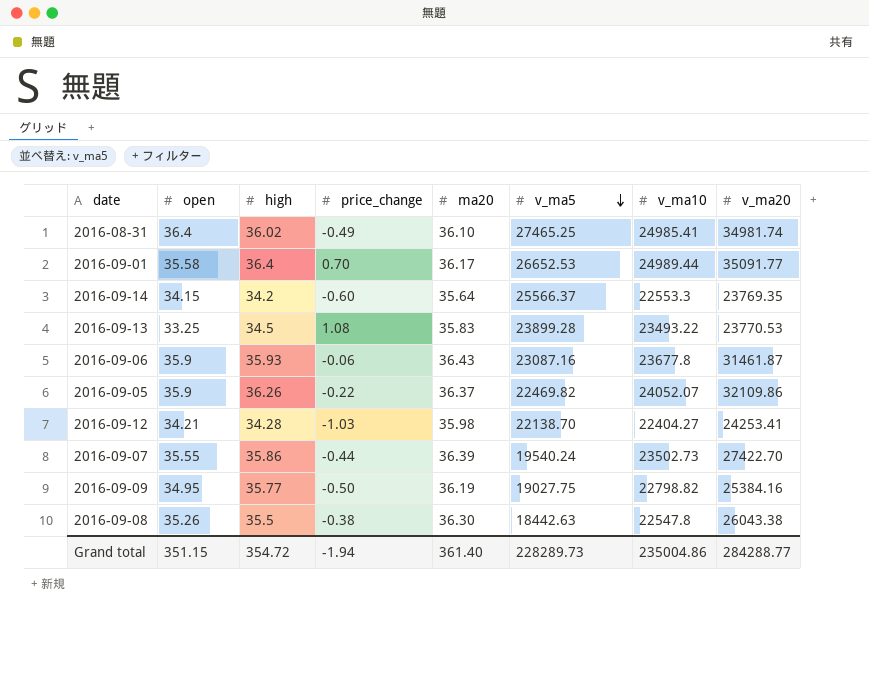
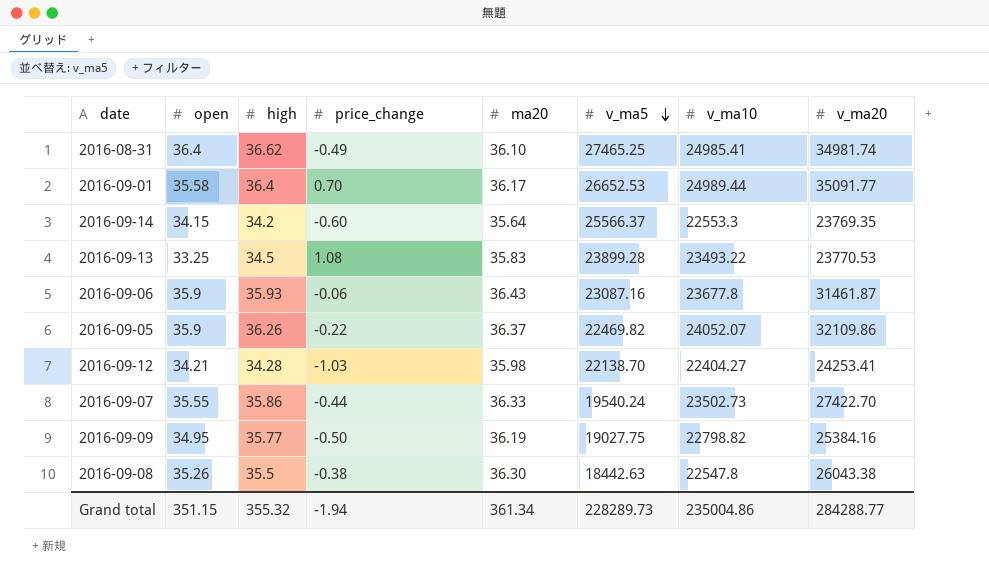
2016-08-31 | high: 36.02 -> 36.62
2016-09-07 | ma20: 36.39 -> 36.33
Grand total | high: 354.72 -> 355.32
Grand total | ma20: 361.40 -> 361.34

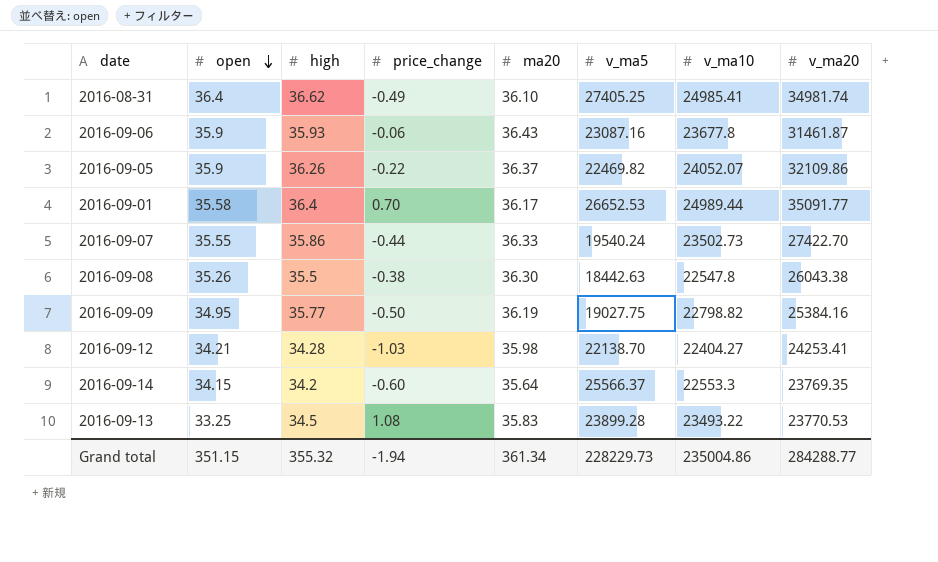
row order: v_ma5 descending -> open descending
2016-08-31 | v_ma5: 27465.25 -> 27405.25
Grand total | v_ma5: 228289.73 -> 228229.73

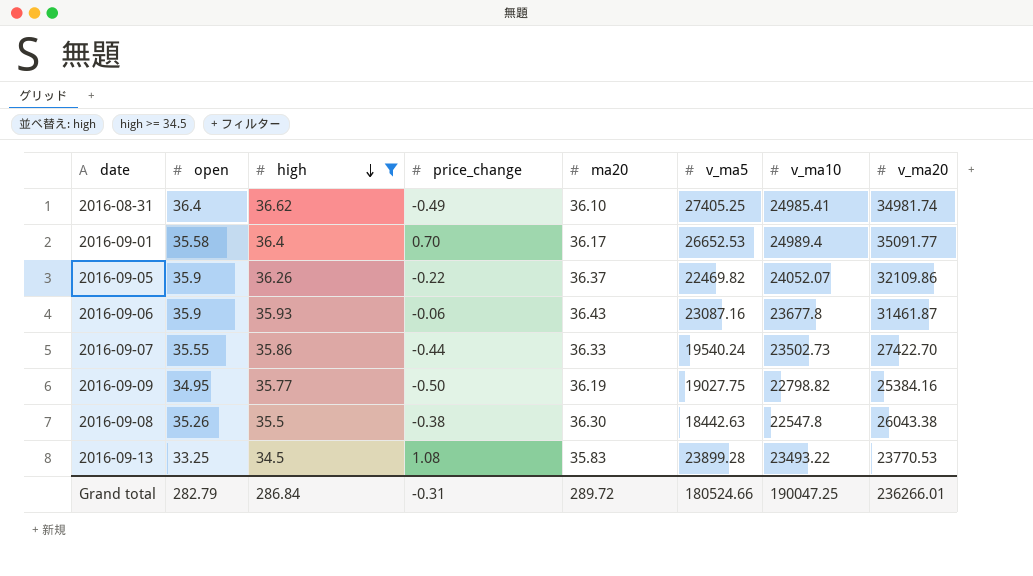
filter: none -> high >= 34.5
row order: open descending -> high descending
2016-09-01 | v_ma10: 24989.44 -> 24989.4
Grand total | open: 351.15 -> 282.79
Grand total | high: 355.32 -> 286.84
Grand total | price_change: -1.94 -> -0.31
Grand total | ma20: 361.34 -> 289.72
Grand total | v_ma5: 228229.73 -> 180524.66
Grand total | v_ma10: 235004.86 -> 190047.25
Grand total | v_ma20: 284288.77 -> 236266.01

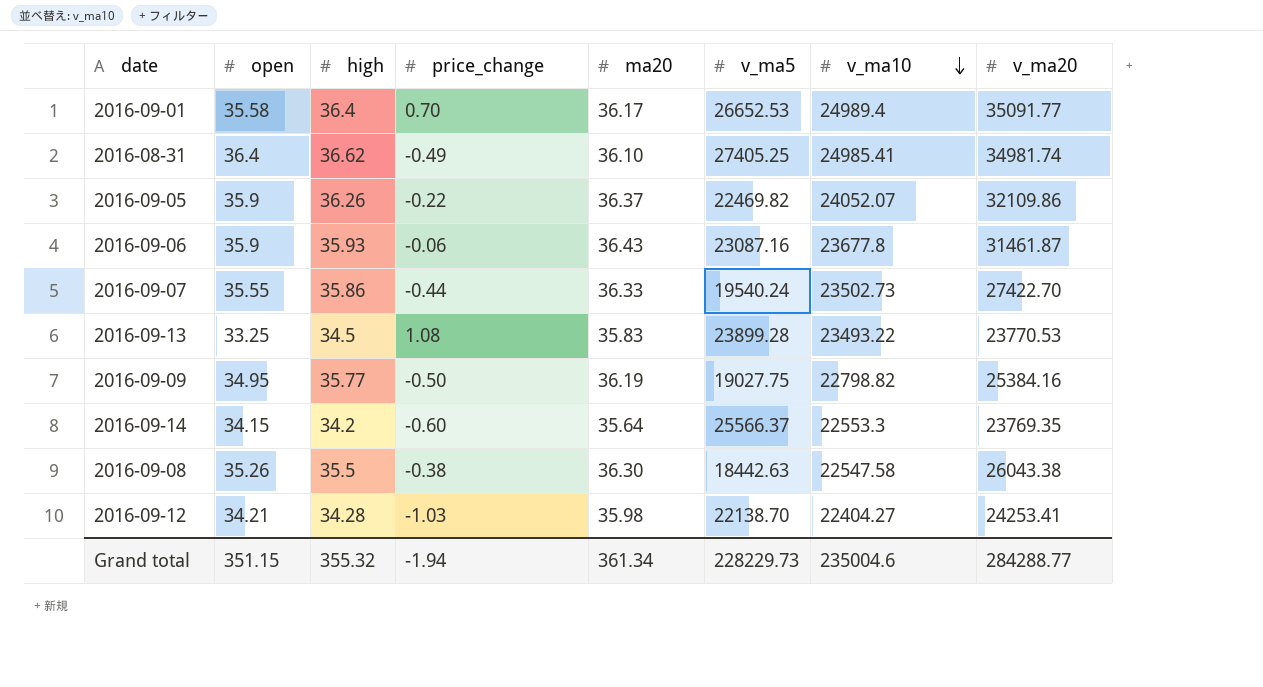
filter: high >= 34.5 -> none
row order: high descending -> v_ma10 descending
2016-09-08 | v_ma10: 22547.8 -> 22547.58
Grand total | open: 282.79 -> 351.15
Grand total | high: 286.84 -> 355.32
Grand total | price_change: -0.31 -> -1.94
Grand total | ma20: 289.72 -> 361.34
Grand total | v_ma5: 180524.66 -> 228229.73
Grand total | v_ma10: 190047.25 -> 235004.6
Grand total | v_ma20: 236266.01 -> 284288.77

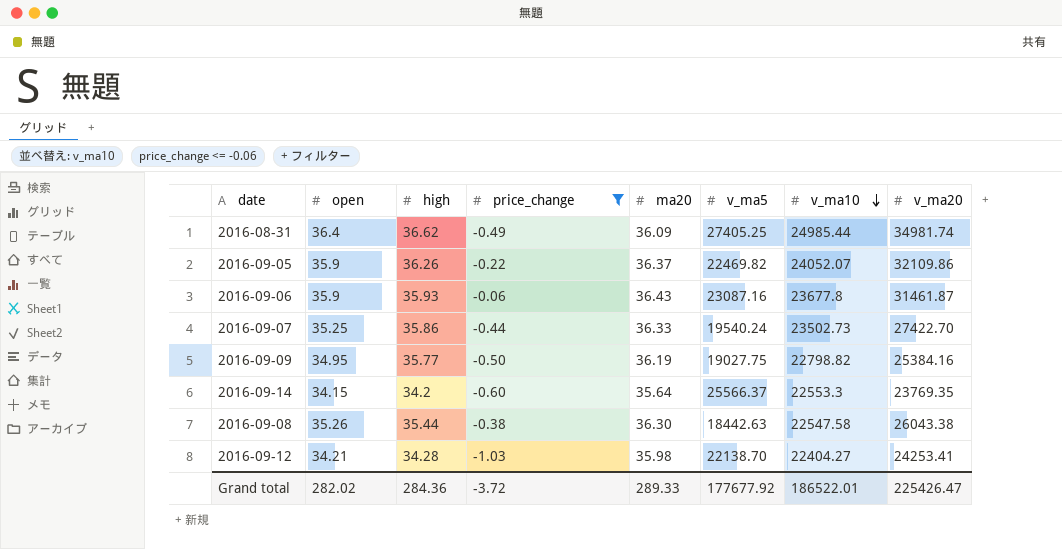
filter: none -> price_change <= -0.06
2016-08-31 | ma20: 36.10 -> 36.09
2016-08-31 | v_ma10: 24985.41 -> 24985.44
2016-09-07 | open: 35.55 -> 35.25
2016-09-08 | high: 35.5 -> 35.44
Grand total | open: 351.15 -> 282.02
Grand total | high: 355.32 -> 284.36
Grand total | price_change: -1.94 -> -3.72
Grand total | ma20: 361.34 -> 289.33
Grand total | v_ma5: 228229.73 -> 177677.92
Grand total | v_ma10: 235004.6 -> 186522.01
Grand total | v_ma20: 284288.77 -> 225426.47

